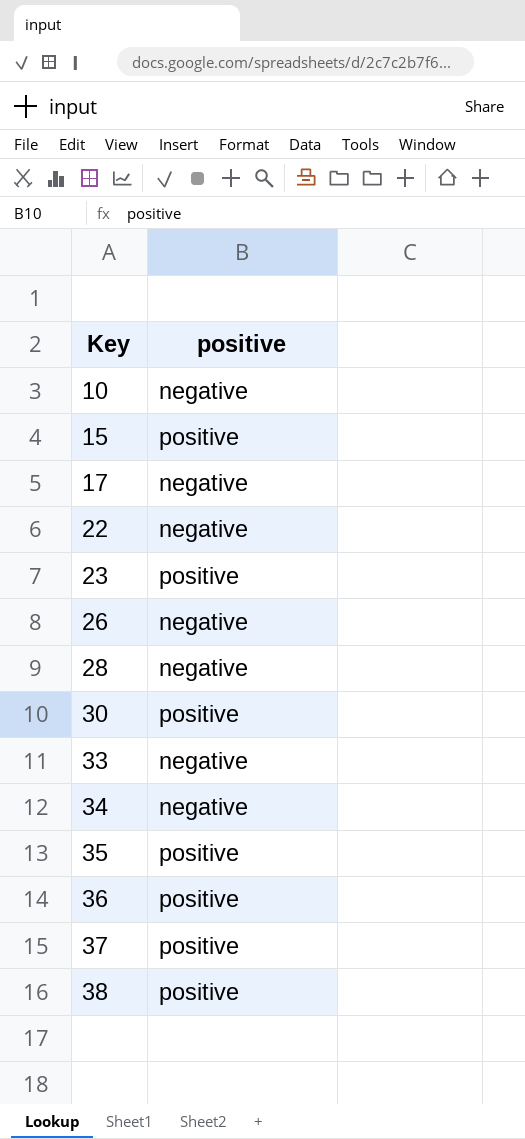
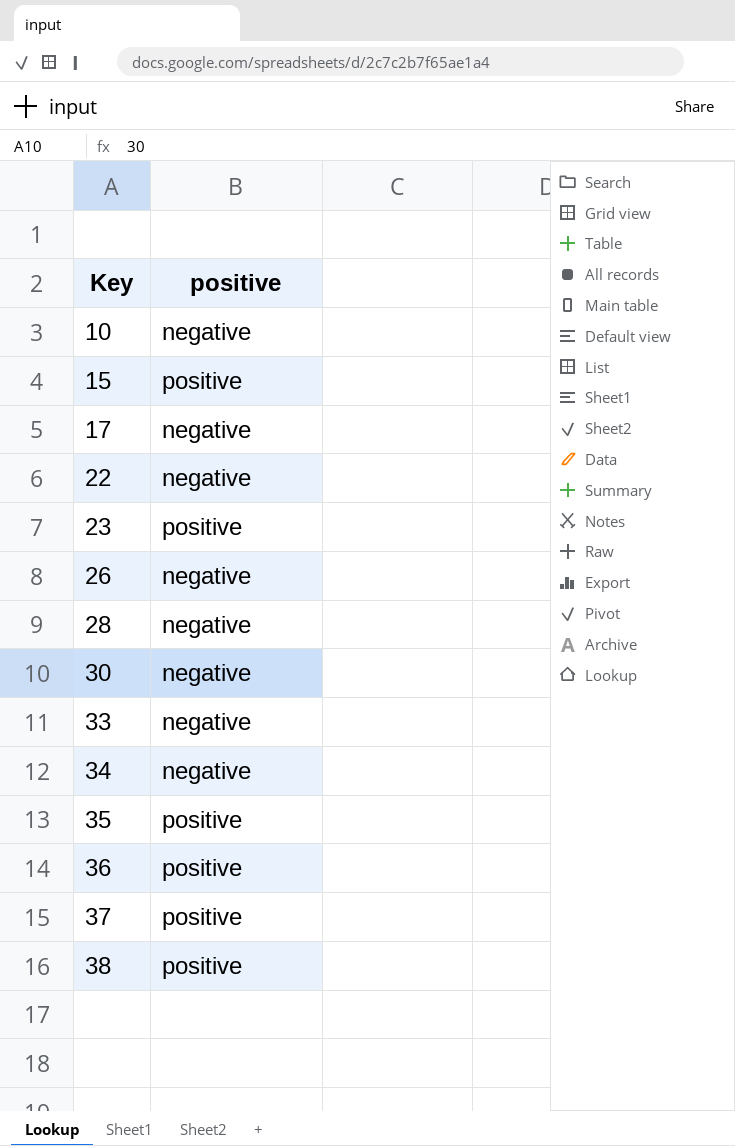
30 | positive: positive -> negative

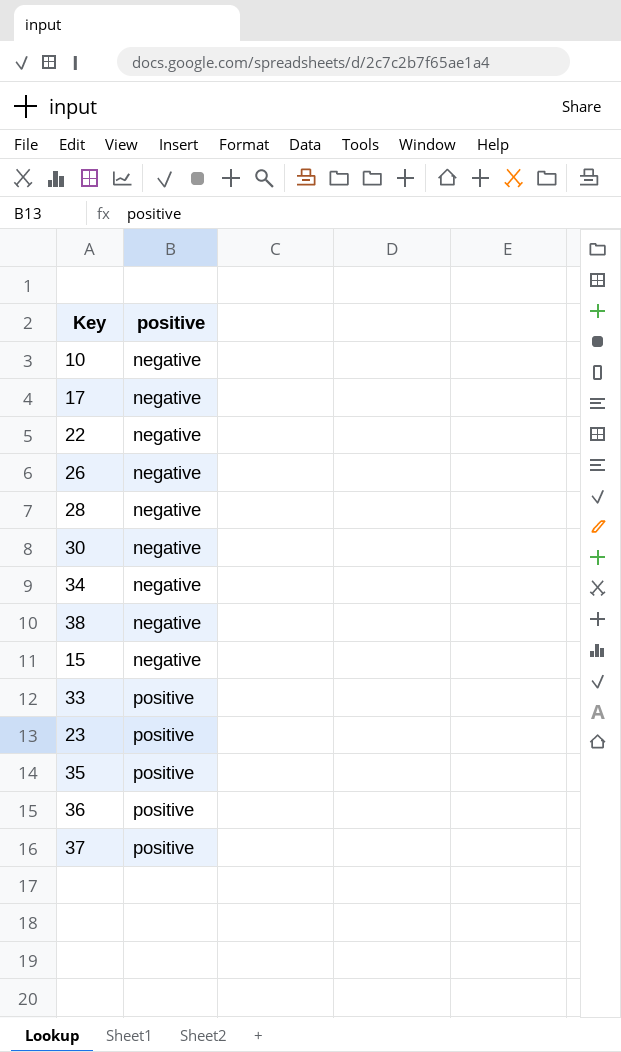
row order: Key ascending -> positive ascending
38 | positive: positive -> negative
15 | positive: positive -> negative
33 | positive: negative -> positive

